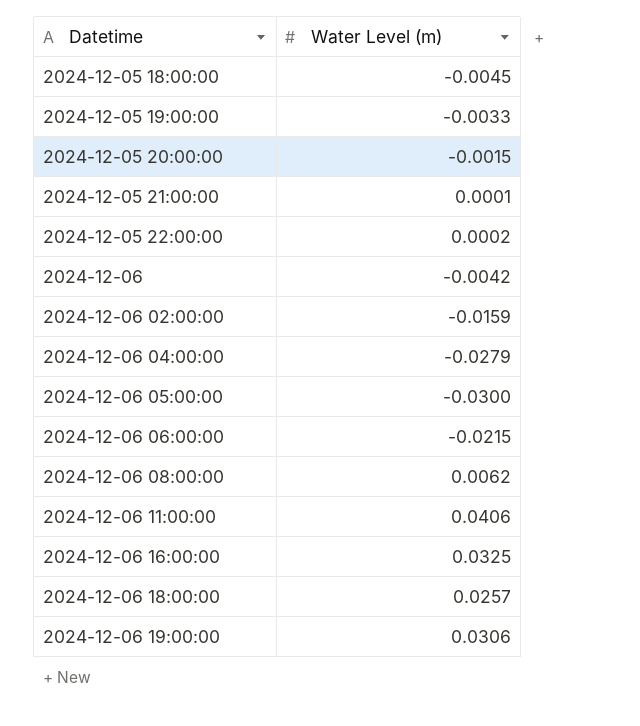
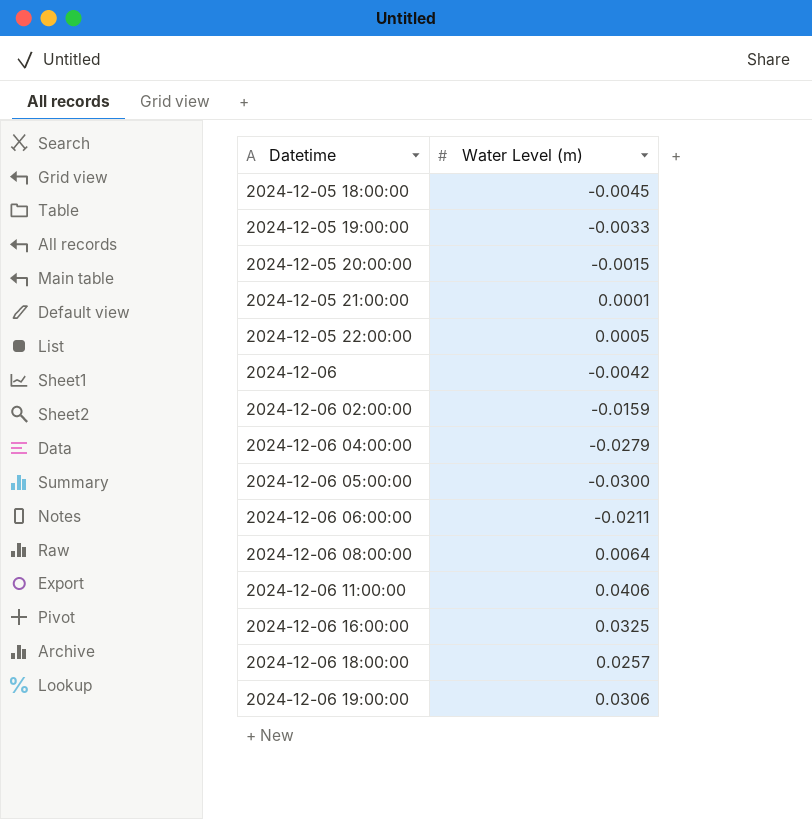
2024-12-05 22:00:00 | Water Level (m): 0.0002 -> 0.0005
2024-12-06 06:00:00 | Water Level (m): -0.0215 -> -0.0211
2024-12-06 08:00:00 | Water Level (m): 0.0062 -> 0.0064

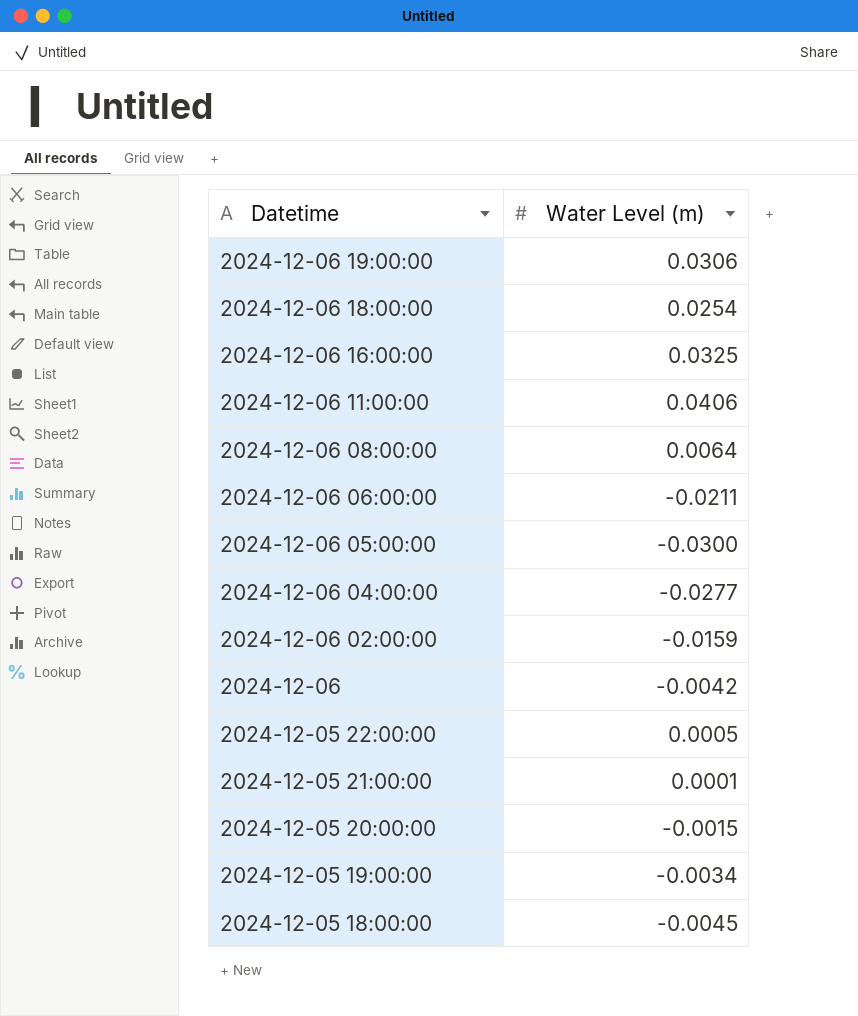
row order: Datetime ascending -> Datetime descending
2024-12-06 18:00:00 | Water Level (m): 0.0257 -> 0.0254
2024-12-06 04:00:00 | Water Level (m): -0.0279 -> -0.0277
2024-12-05 19:00:00 | Water Level (m): -0.0033 -> -0.0034

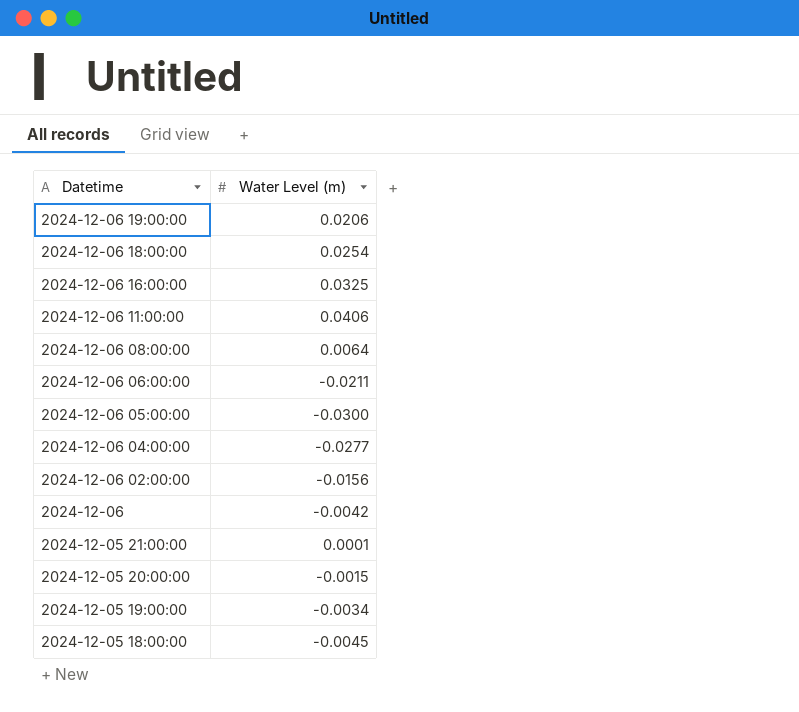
row 2024-12-05 22:00:00: 0.0005 -> none
2024-12-06 19:00:00 | Water Level (m): 0.0306 -> 0.0206
2024-12-06 02:00:00 | Water Level (m): -0.0159 -> -0.0156

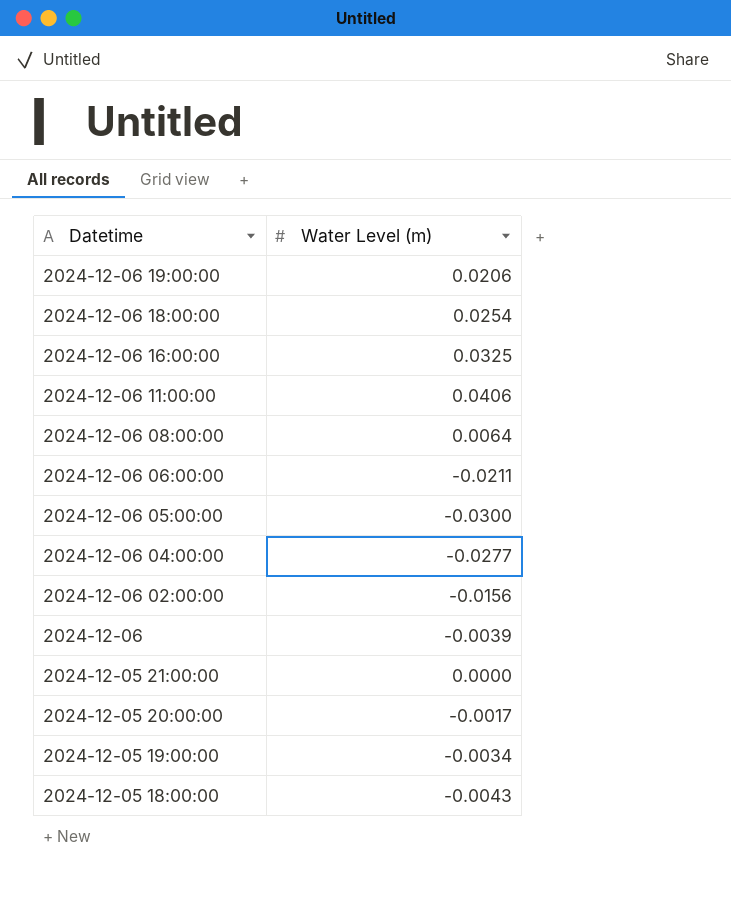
2024-12-06 | Water Level (m): -0.0042 -> -0.0039
2024-12-05 21:00:00 | Water Level (m): 0.0001 -> 0.0000
2024-12-05 20:00:00 | Water Level (m): -0.0015 -> -0.0017
2024-12-05 18:00:00 | Water Level (m): -0.0045 -> -0.0043

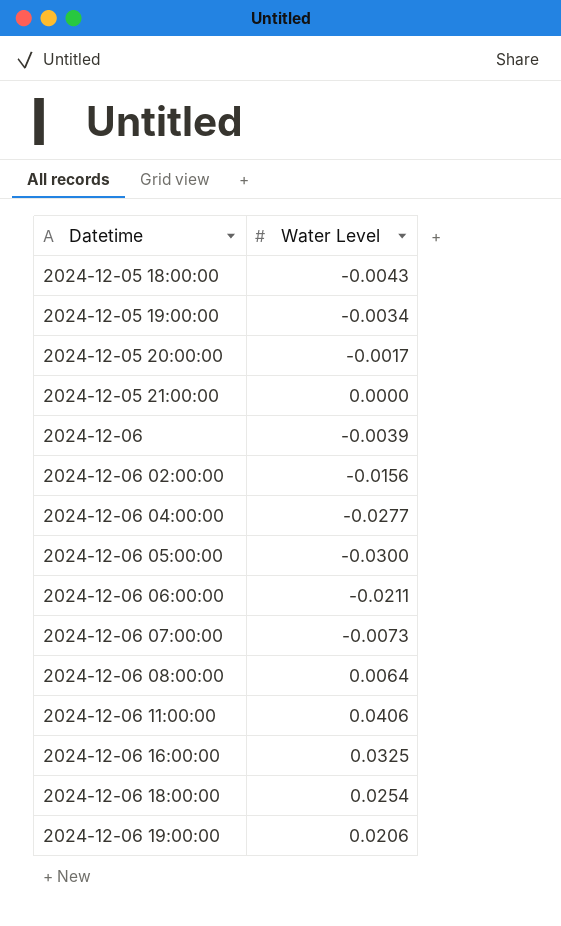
row order: Datetime descending -> Datetime ascending
column name: Water Level (m) -> Water Level
row 2024-12-06 07:00:00: none -> -0.0073

